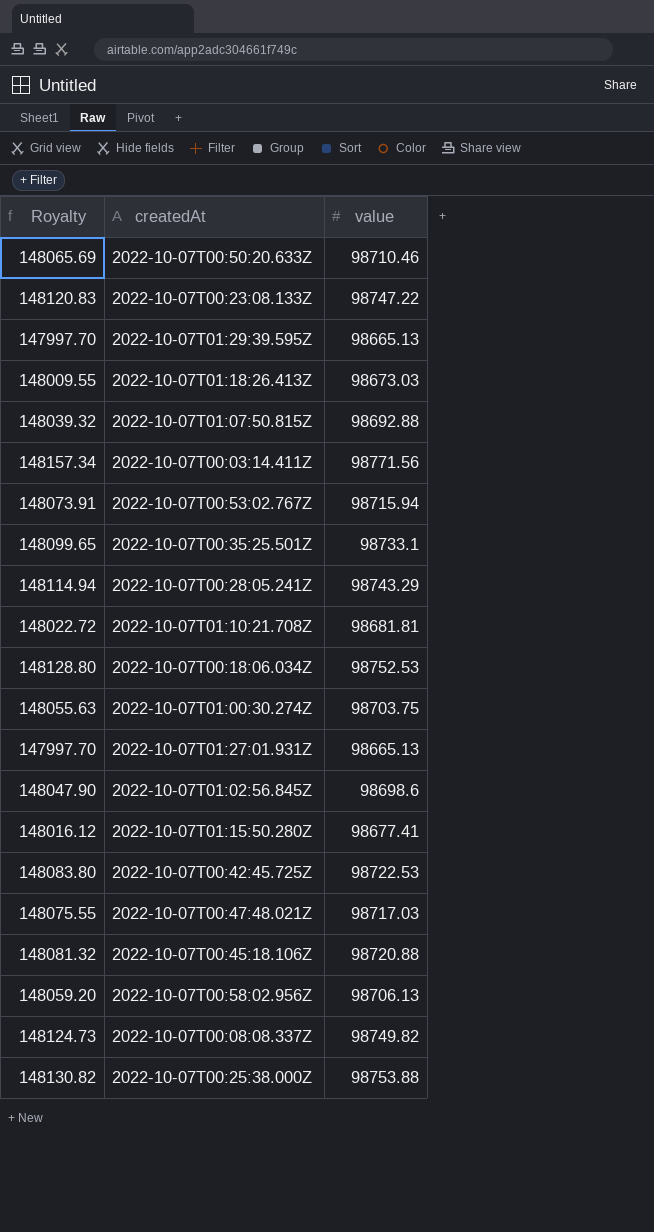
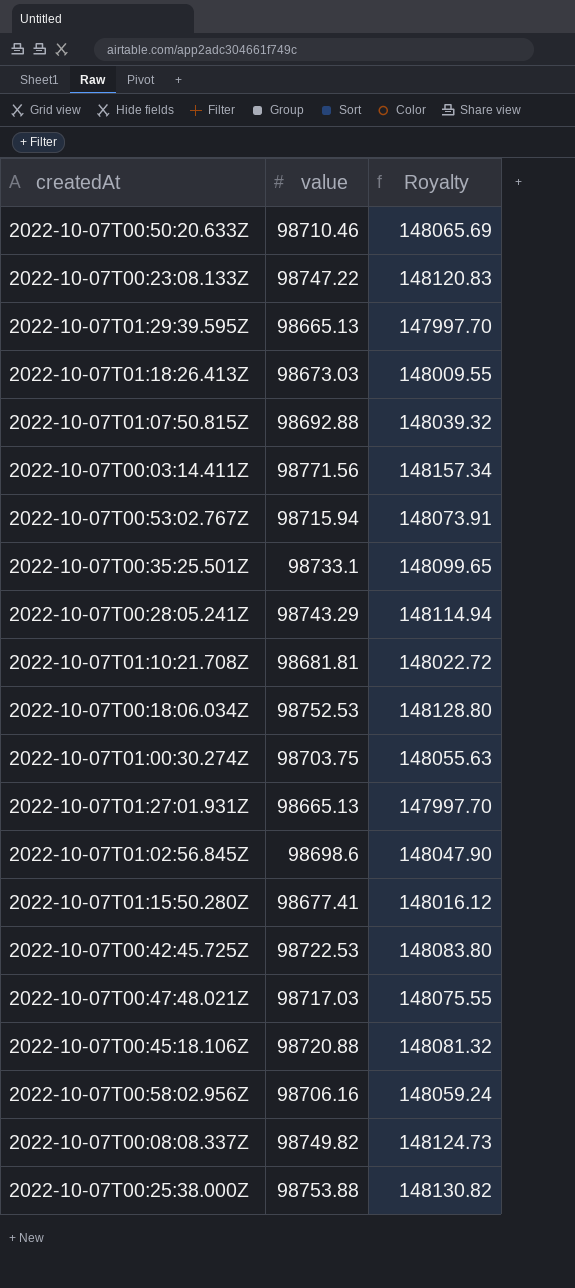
column Royalty | position: 1 -> 3
2022-10-07T00:58:02.956Z | value: 98706.13 -> 98706.16
2022-10-07T00:58:02.956Z | Royalty: 148059.20 -> 148059.24

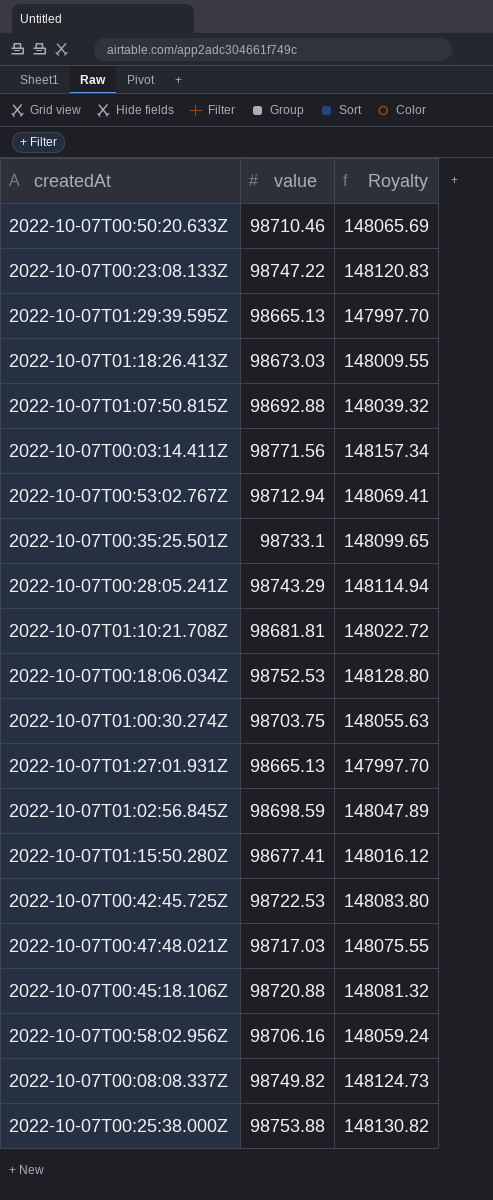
2022-10-07T00:53:02.767Z | value: 98715.94 -> 98712.94
2022-10-07T00:53:02.767Z | Royalty: 148073.91 -> 148069.41
2022-10-07T01:02:56.845Z | value: 98698.6 -> 98698.59
2022-10-07T01:02:56.845Z | Royalty: 148047.90 -> 148047.89

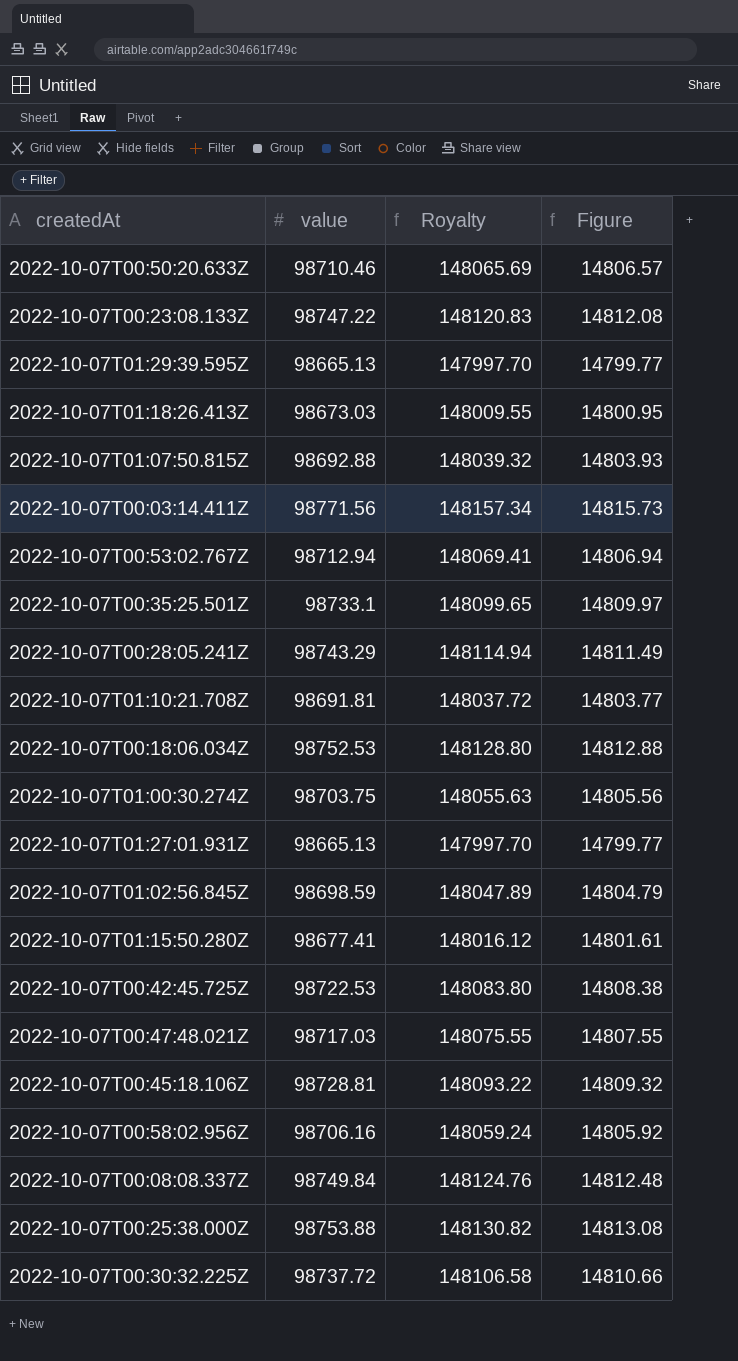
column Figure | formula: none -> [value] * 0.15
2022-10-07T01:10:21.708Z | value: 98681.81 -> 98691.81
2022-10-07T01:10:21.708Z | Royalty: 148022.72 -> 148037.72
2022-10-07T00:45:18.106Z | value: 98720.88 -> 98728.81
2022-10-07T00:45:18.106Z | Royalty: 148081.32 -> 148093.22
2022-10-07T00:08:08.337Z | value: 98749.82 -> 98749.84
2022-10-07T00:08:08.337Z | Royalty: 148124.73 -> 148124.76
row 2022-10-07T00:30:32.225Z: none -> 98737.72 | 148106.58 | 14810.66

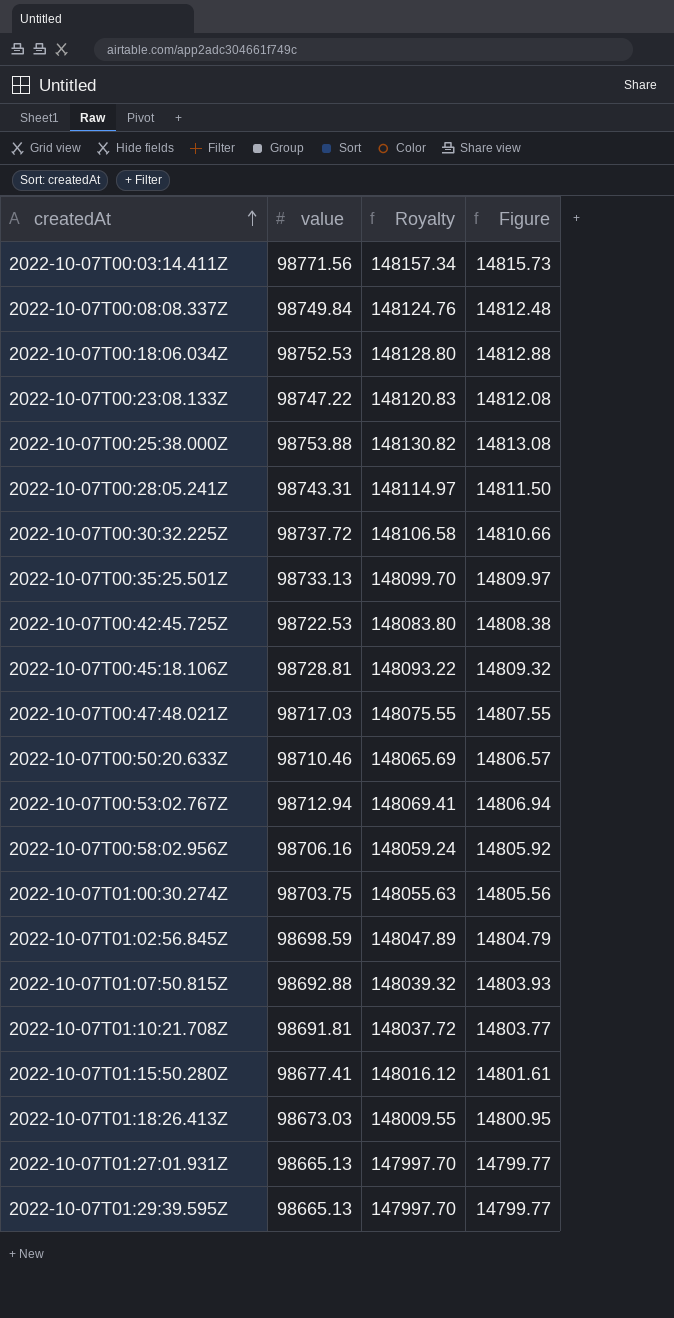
row order: none -> createdAt ascending
2022-10-07T00:28:05.241Z | value: 98743.29 -> 98743.31
2022-10-07T00:28:05.241Z | Royalty: 148114.94 -> 148114.97
2022-10-07T00:28:05.241Z | Figure: 14811.49 -> 14811.50
2022-10-07T00:35:25.501Z | value: 98733.1 -> 98733.13
2022-10-07T00:35:25.501Z | Royalty: 148099.65 -> 148099.70

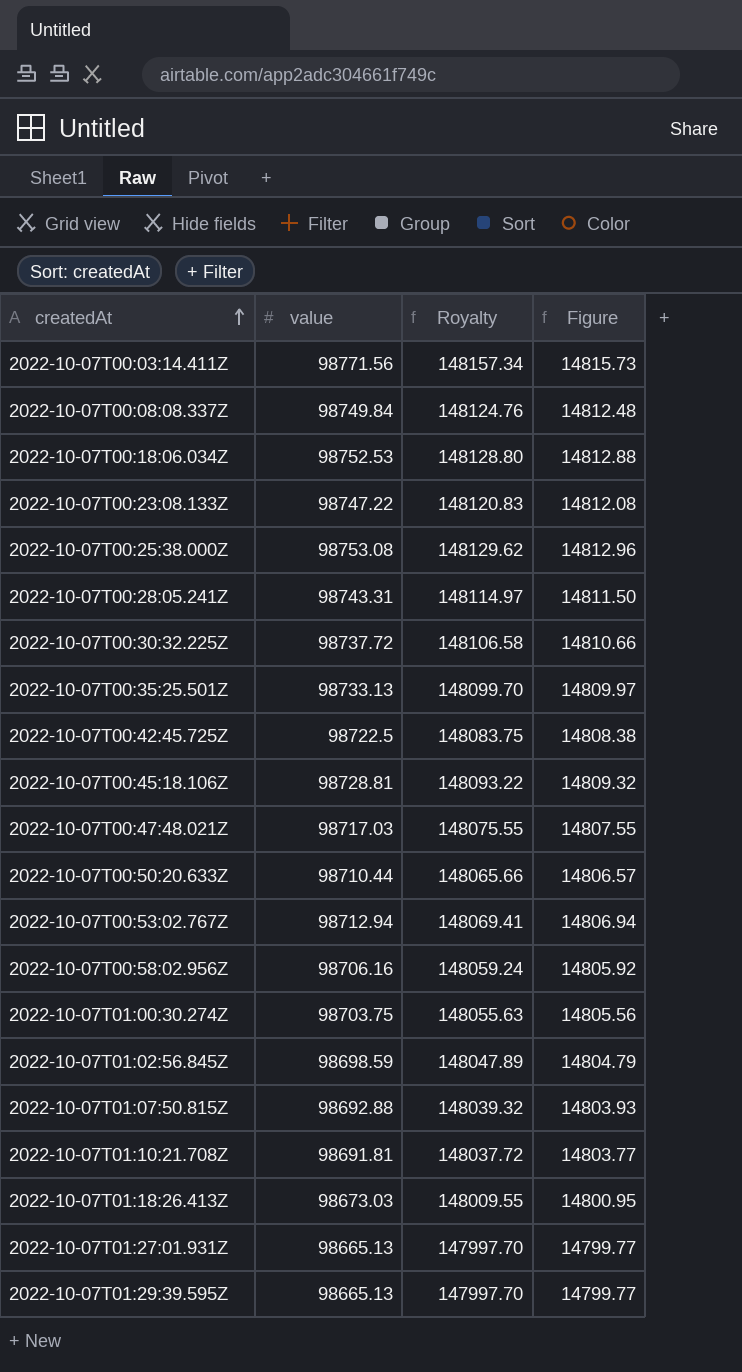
row 2022-10-07T01:15:50.280Z: 98677.41 | 148016.12 | 14801.61 -> none
2022-10-07T00:25:38.000Z | value: 98753.88 -> 98753.08
2022-10-07T00:25:38.000Z | Royalty: 148130.82 -> 148129.62
2022-10-07T00:25:38.000Z | Figure: 14813.08 -> 14812.96
2022-10-07T00:42:45.725Z | value: 98722.53 -> 98722.5
2022-10-07T00:42:45.725Z | Royalty: 148083.80 -> 148083.75
2022-10-07T00:50:20.633Z | value: 98710.46 -> 98710.44
2022-10-07T00:50:20.633Z | Royalty: 148065.69 -> 148065.66

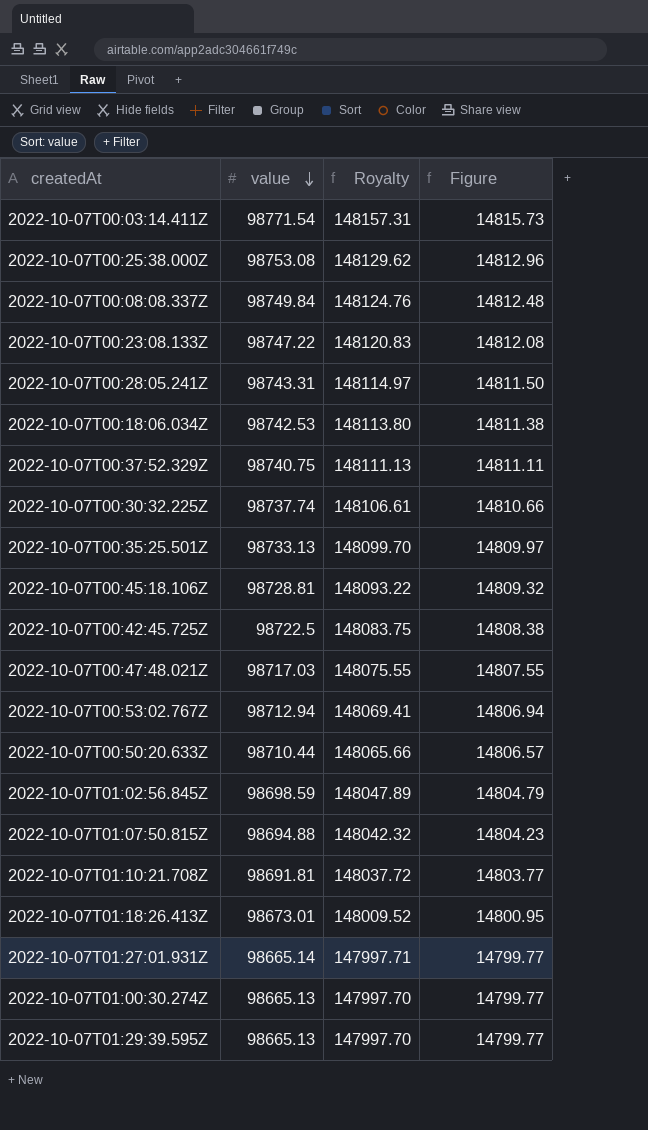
row order: createdAt ascending -> value descending
row 2022-10-07T00:58:02.956Z: 98706.16 | 148059.24 | 14805.92 -> none
2022-10-07T00:03:14.411Z | value: 98771.56 -> 98771.54
2022-10-07T00:03:14.411Z | Royalty: 148157.34 -> 148157.31
2022-10-07T00:18:06.034Z | value: 98752.53 -> 98742.53
2022-10-07T00:18:06.034Z | Royalty: 148128.80 -> 148113.80
2022-10-07T00:18:06.034Z | Figure: 14812.88 -> 14811.38
row 2022-10-07T00:37:52.329Z: none -> 98740.75 | 148111.13 | 14811.11
2022-10-07T00:30:32.225Z | value: 98737.72 -> 98737.74
2022-10-07T00:30:32.225Z | Royalty: 148106.58 -> 148106.61
2022-10-07T01:07:50.815Z | value: 98692.88 -> 98694.88
2022-10-07T01:07:50.815Z | Royalty: 148039.32 -> 148042.32
2022-10-07T01:07:50.815Z | Figure: 14803.93 -> 14804.23
2022-10-07T01:18:26.413Z | value: 98673.03 -> 98673.01
2022-10-07T01:18:26.413Z | Royalty: 148009.55 -> 148009.52
2022-10-07T01:27:01.931Z | value: 98665.13 -> 98665.14
2022-10-07T01:27:01.931Z | Royalty: 147997.70 -> 147997.71
2022-10-07T01:00:30.274Z | value: 98703.75 -> 98665.13
2022-10-07T01:00:30.274Z | Royalty: 148055.63 -> 147997.70
2022-10-07T01:00:30.274Z | Figure: 14805.56 -> 14799.77

